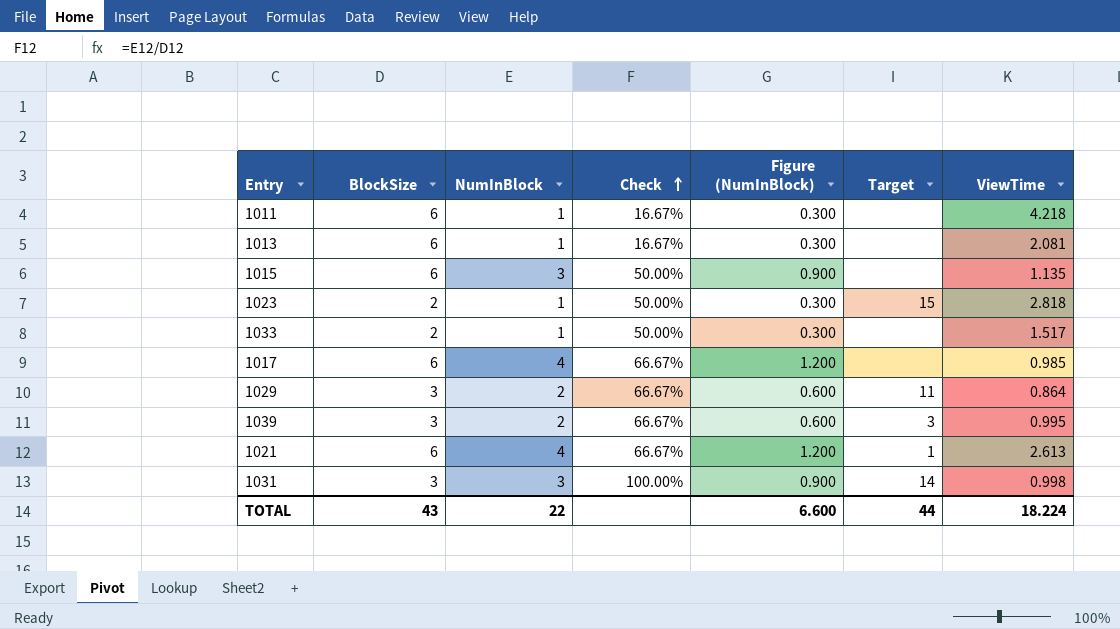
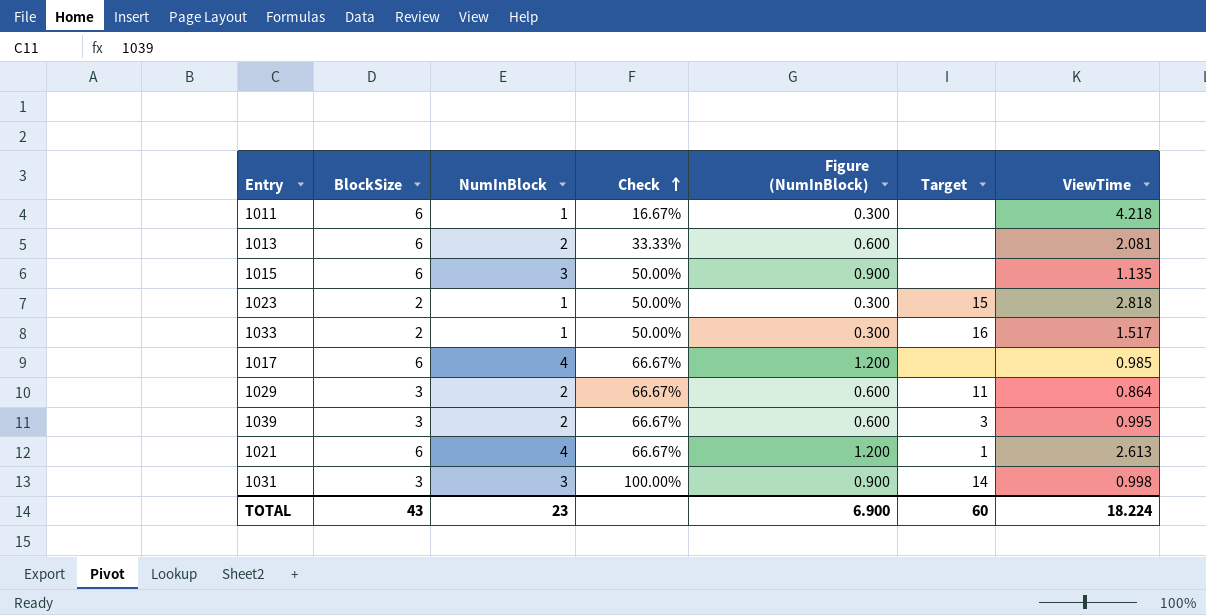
1013 | NumInBlock: 1 -> 2
1013 | Check: 16.67% -> 33.33%
1013 | Figure (NumInBlock): 0.300 -> 0.600
1033 | Target: none -> 16
TOTAL | NumInBlock: 22 -> 23
TOTAL | Figure (NumInBlock): 6.600 -> 6.900
TOTAL | Target: 44 -> 60

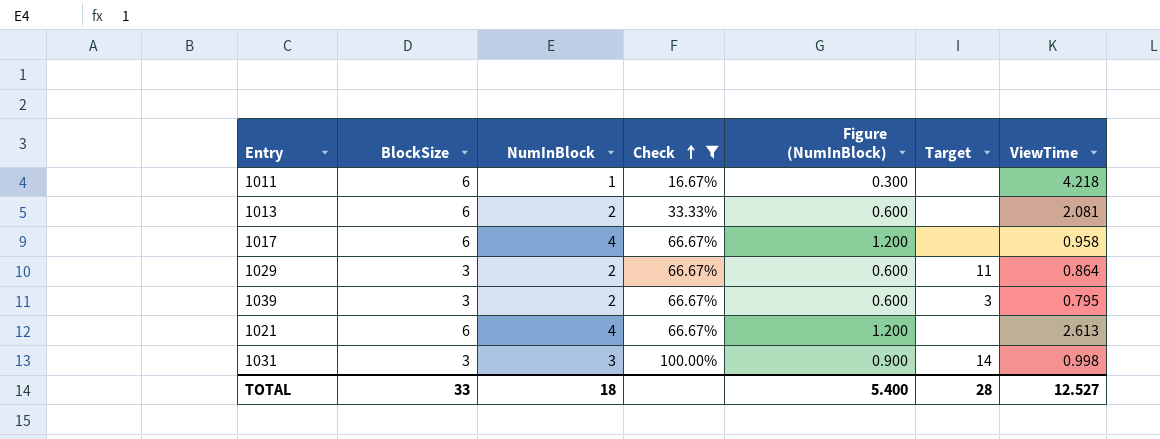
filter: none -> Check != 50.00%
1017 | ViewTime: 0.985 -> 0.958
1039 | ViewTime: 0.995 -> 0.795
1021 | Target: 1 -> none
TOTAL | BlockSize: 43 -> 33
TOTAL | NumInBlock: 23 -> 18
TOTAL | Figure (NumInBlock): 6.900 -> 5.400
TOTAL | Target: 60 -> 28
TOTAL | ViewTime: 18.224 -> 12.527

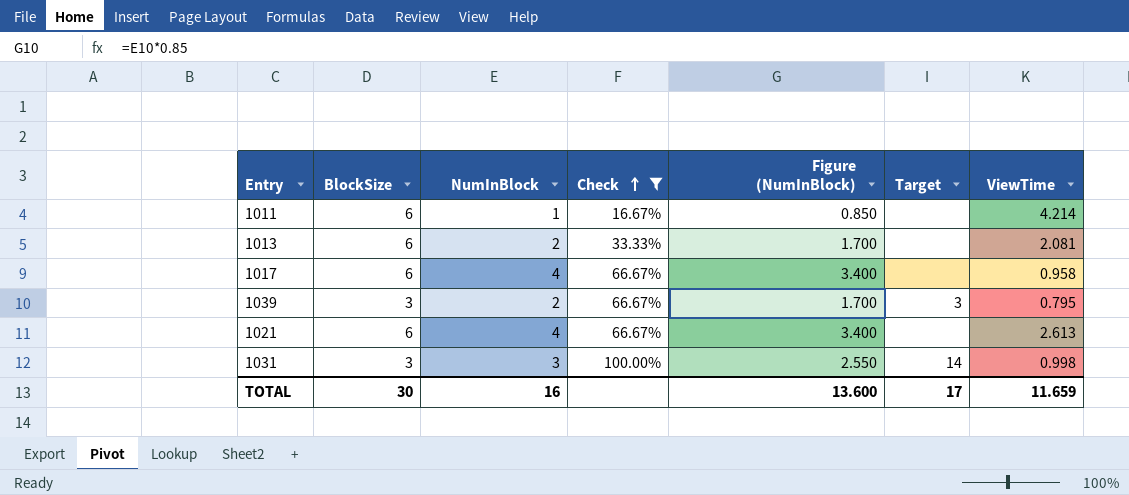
column Figure (NumInBlock) | formula: [NumInBlock] * 0.3 -> [NumInBlock] * 0.85
row 1029: 3 | 2 | 66.67% | 0.600 | 11 | 0.864 -> none
1011 | ViewTime: 4.218 -> 4.214
TOTAL | BlockSize: 33 -> 30
TOTAL | NumInBlock: 18 -> 16
TOTAL | Figure (NumInBlock): 5.400 -> 13.600
TOTAL | Target: 28 -> 17
TOTAL | ViewTime: 12.527 -> 11.659

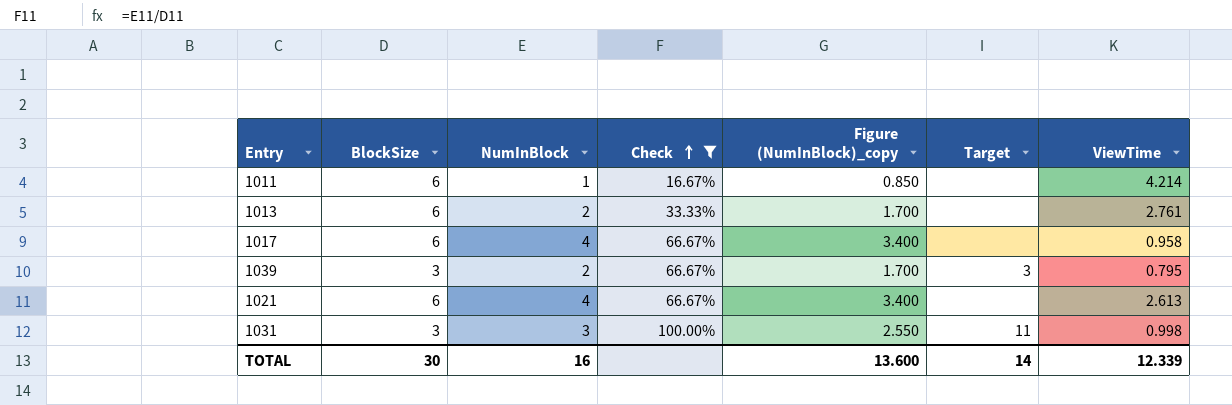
column name: Figure (NumInBlock) -> Figure (NumInBlock)_copy
1013 | ViewTime: 2.081 -> 2.761
1031 | Target: 14 -> 11
TOTAL | Target: 17 -> 14
TOTAL | ViewTime: 11.659 -> 12.339

